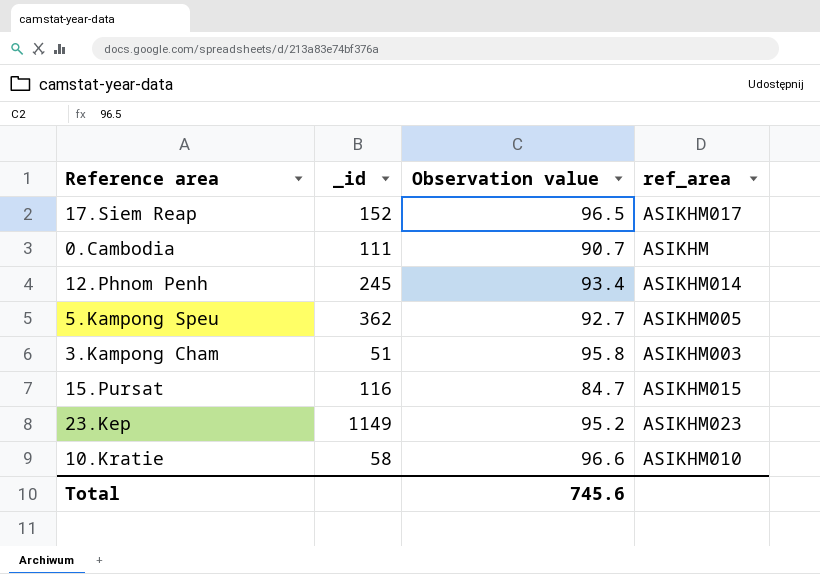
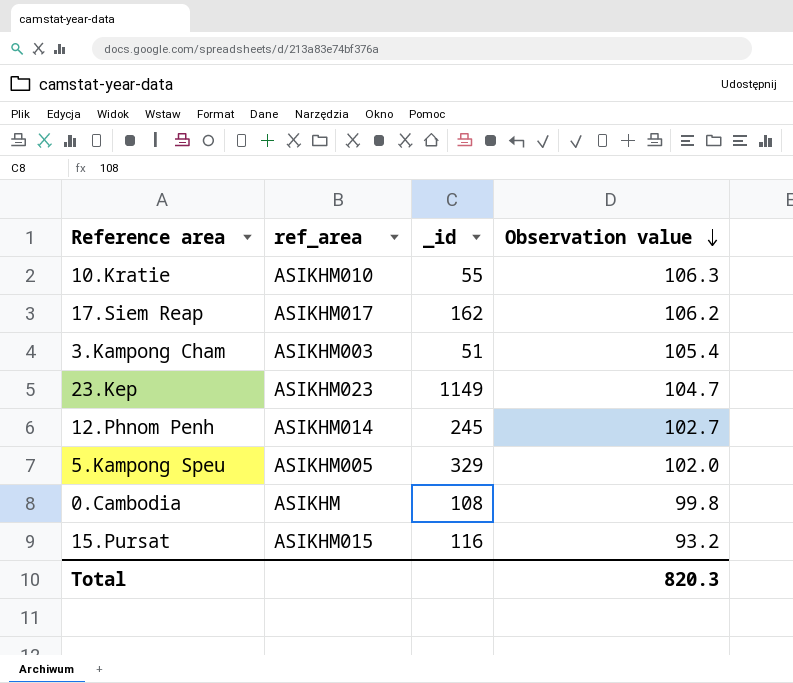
row order: none -> Observation value descending
column ref_area | position: 4 -> 2
10.Kratie | _id: 58 -> 55
10.Kratie | Observation value: 96.6 -> 106.3
17.Siem Reap | _id: 152 -> 162
17.Siem Reap | Observation value: 96.5 -> 106.2
3.Kampong Cham | Observation value: 95.8 -> 105.4
23.Kep | Observation value: 95.2 -> 104.7
12.Phnom Penh | Observation value: 93.4 -> 102.7
5.Kampong Speu | _id: 362 -> 329
5.Kampong Speu | Observation value: 92.7 -> 102.0
0.Cambodia | _id: 111 -> 108
0.Cambodia | Observation value: 90.7 -> 99.8
15.Pursat | Observation value: 84.7 -> 93.2
Total | Observation value: 745.6 -> 820.3

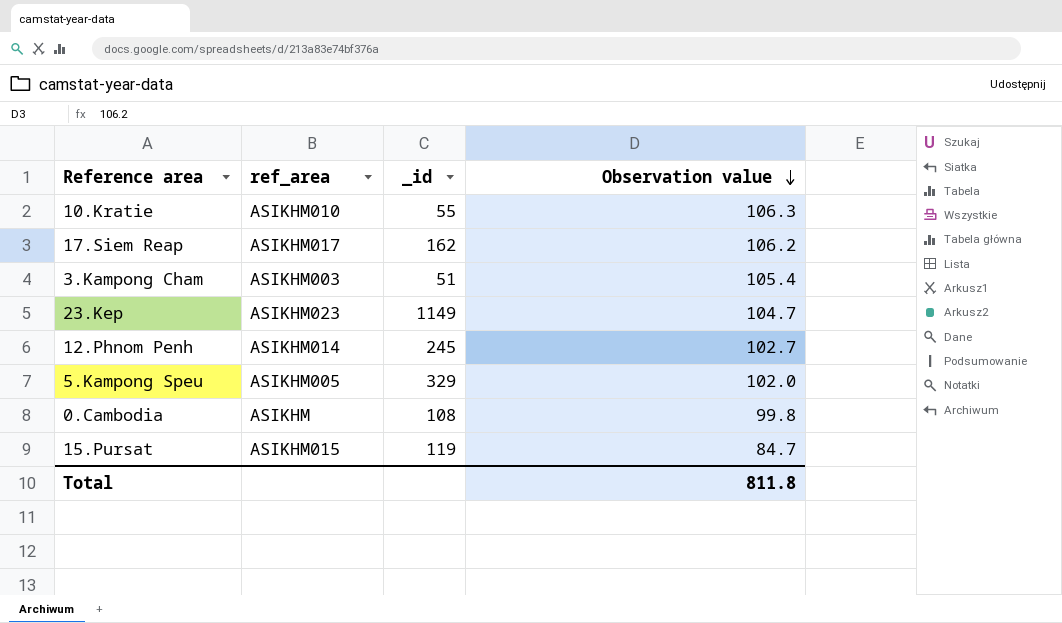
15.Pursat | _id: 116 -> 119
15.Pursat | Observation value: 93.2 -> 84.7
Total | Observation value: 820.3 -> 811.8

